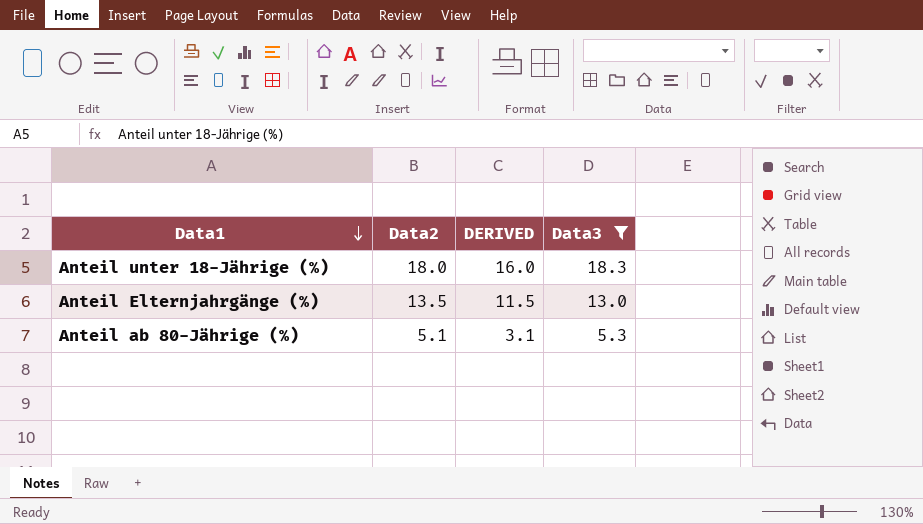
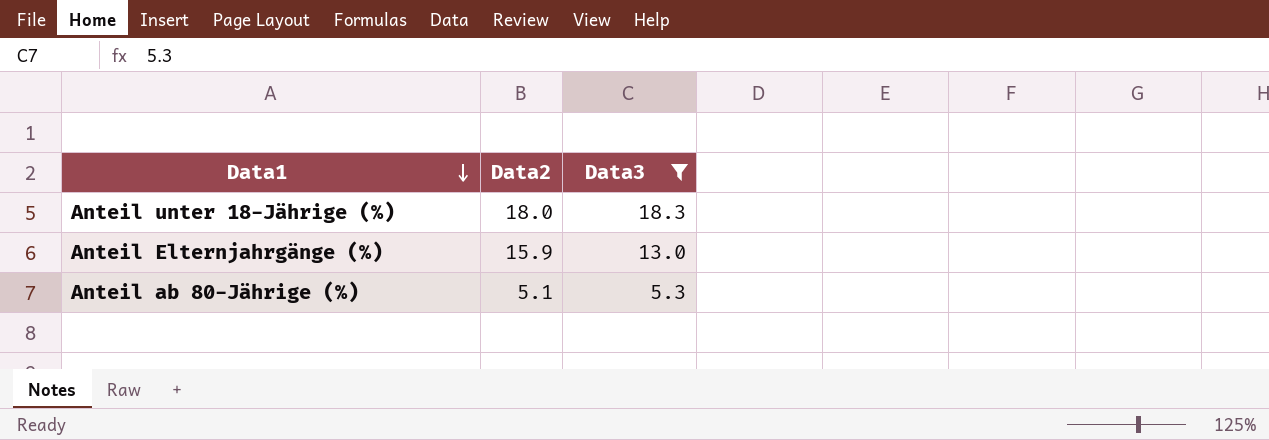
column DERIVED | formula: [Data2] - 2 -> none
Anteil Elternjahrgänge (%) | Data2: 13.5 -> 15.9

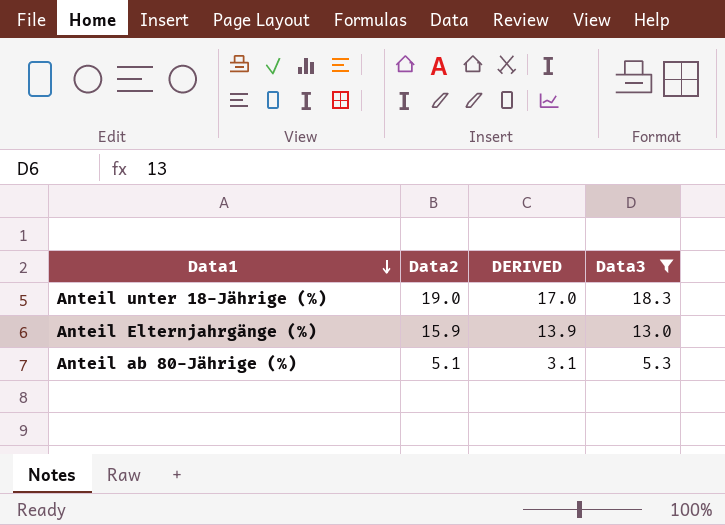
column DERIVED | formula: none -> [Data2] - 2
Anteil unter 18-Jährige (%) | Data2: 18.0 -> 19.0

